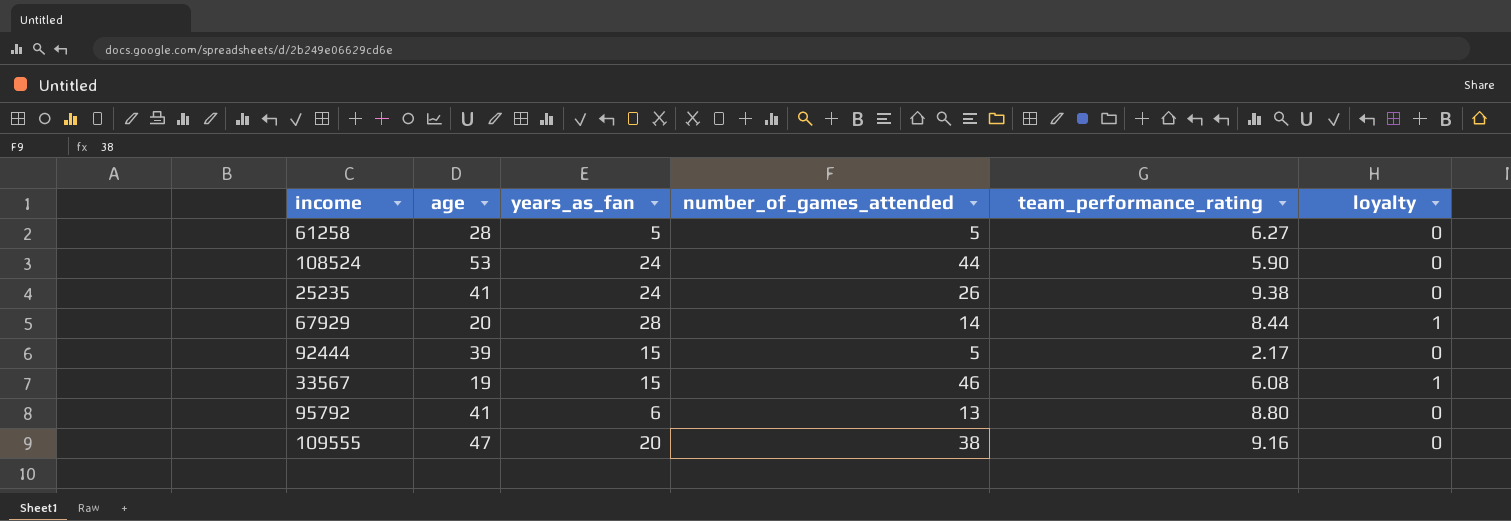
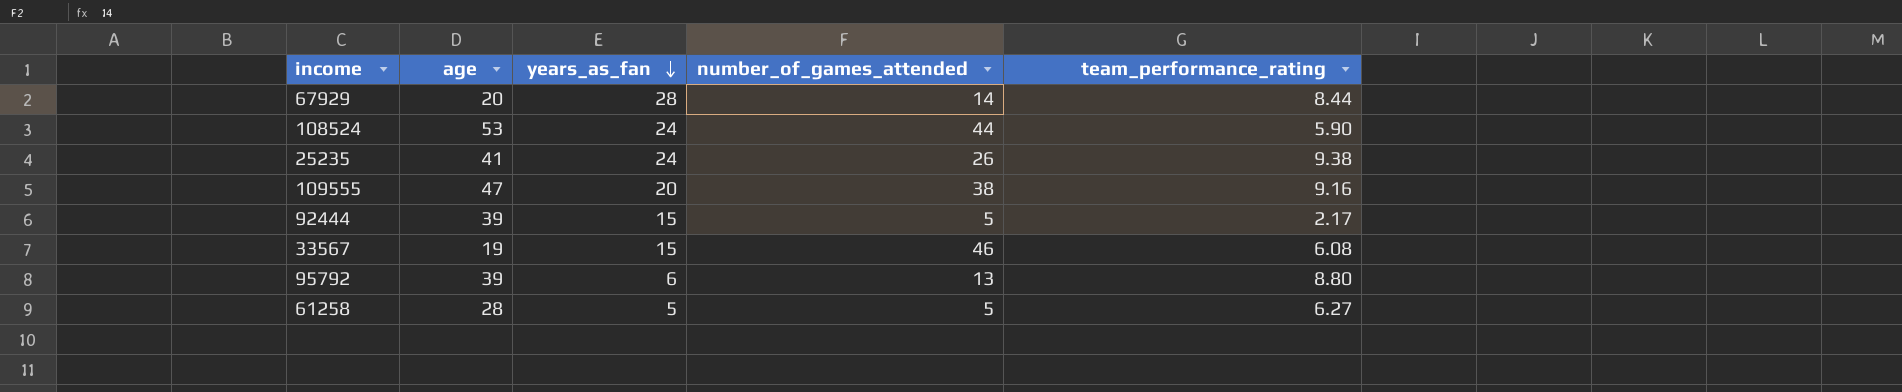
row order: none -> years_as_fan descending
column loyalty | position: 6 -> none
95792 | age: 41 -> 39

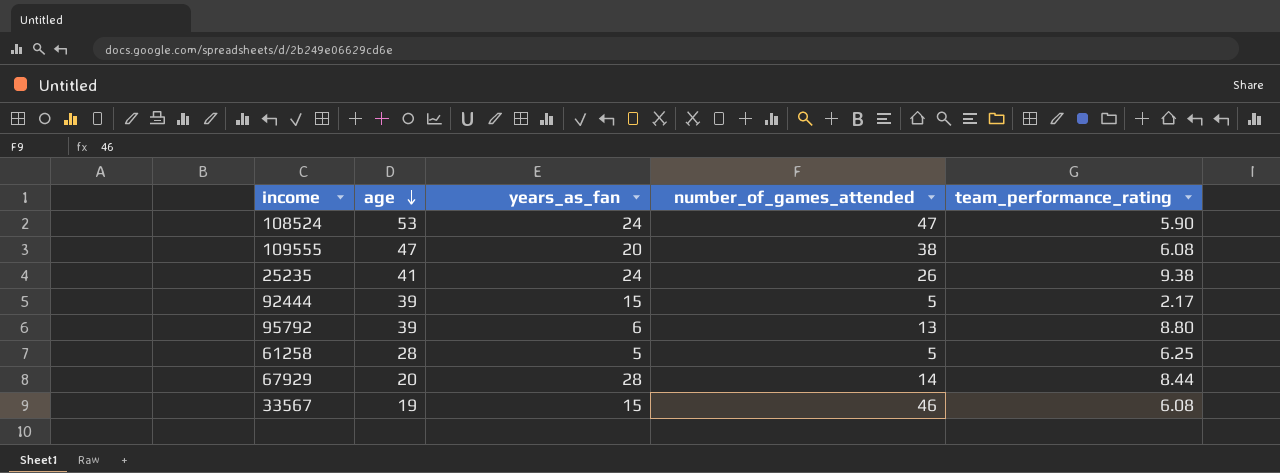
row order: years_as_fan descending -> age descending
108524 | number_of_games_attended: 44 -> 47
109555 | team_performance_rating: 9.16 -> 6.08
61258 | team_performance_rating: 6.27 -> 6.25

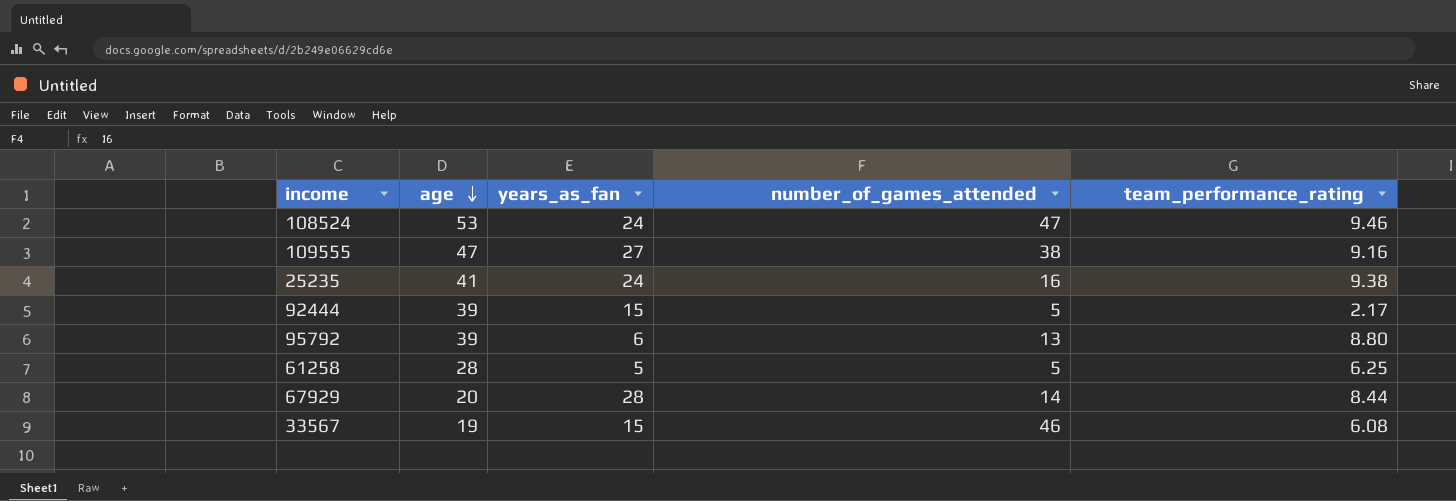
108524 | team_performance_rating: 5.90 -> 9.46
109555 | years_as_fan: 20 -> 27
109555 | team_performance_rating: 6.08 -> 9.16
25235 | number_of_games_attended: 26 -> 16

